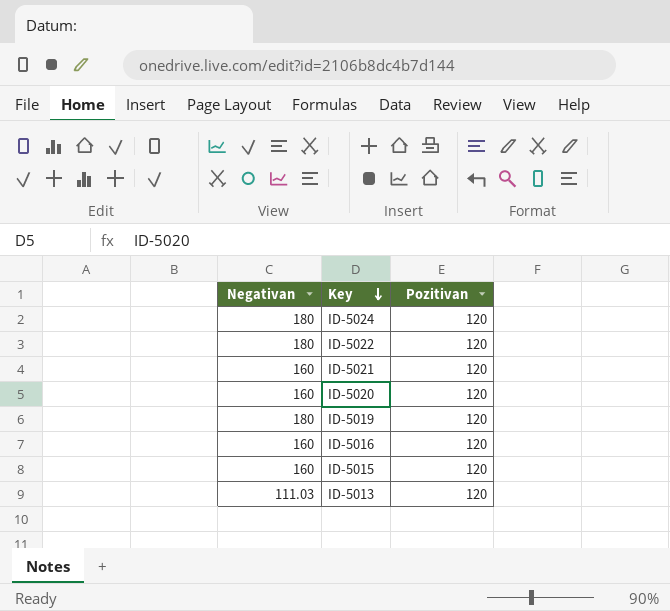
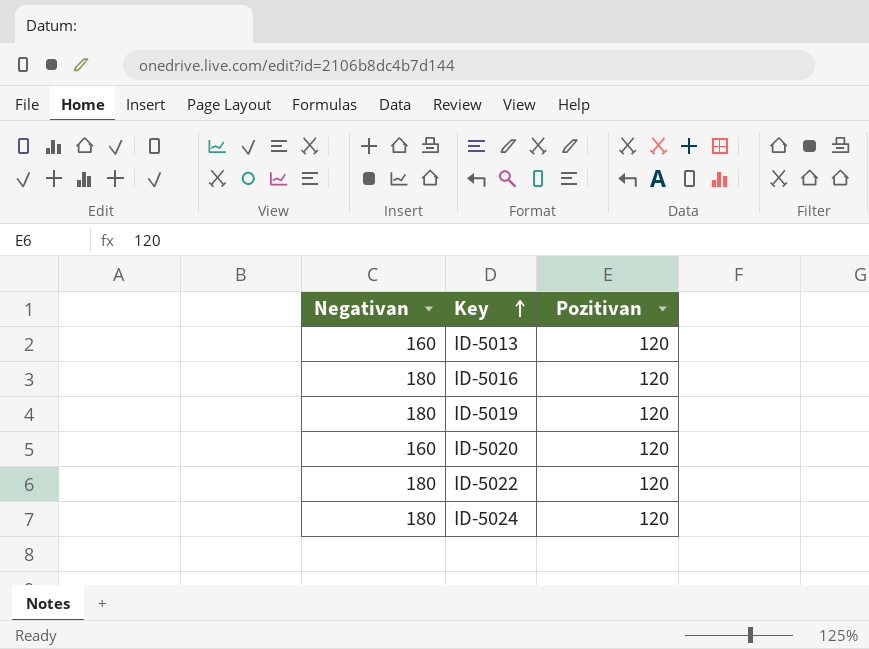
row order: Key descending -> Key ascending
row ID-5021: 160 | 120 -> none
row ID-5015: 160 | 120 -> none
ID-5013 | Negativan: 111.03 -> 160
ID-5016 | Negativan: 160 -> 180

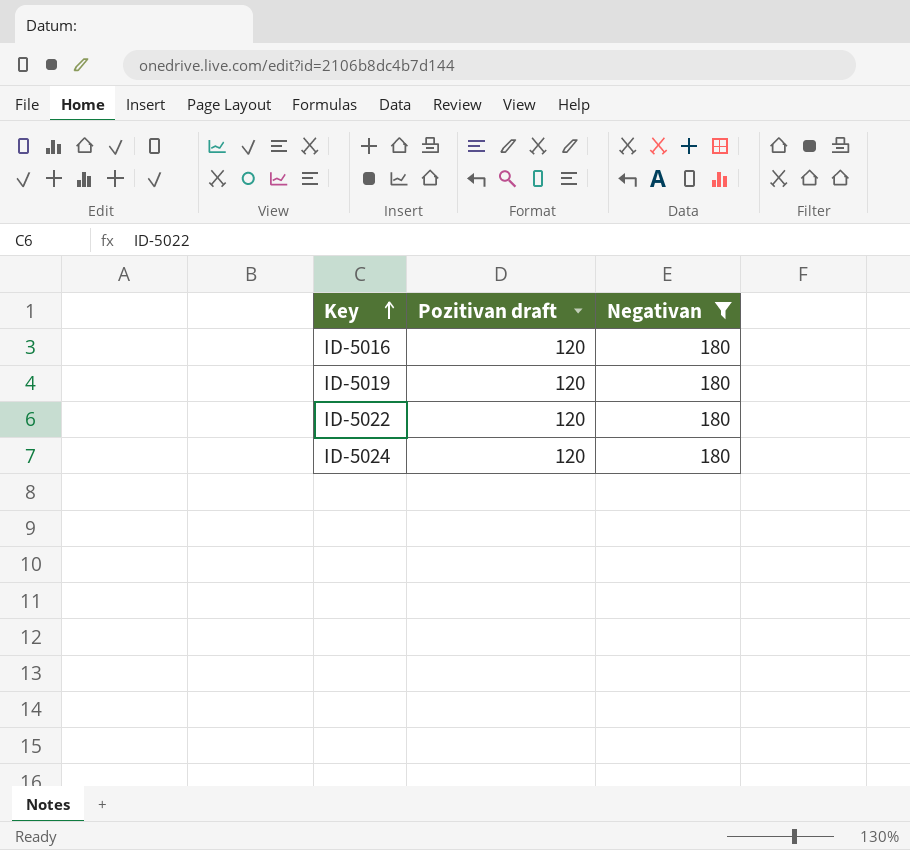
filter: none -> Negativan = 180
column name: Pozitivan -> Pozitivan draft
column Negativan | position: 1 -> 3

